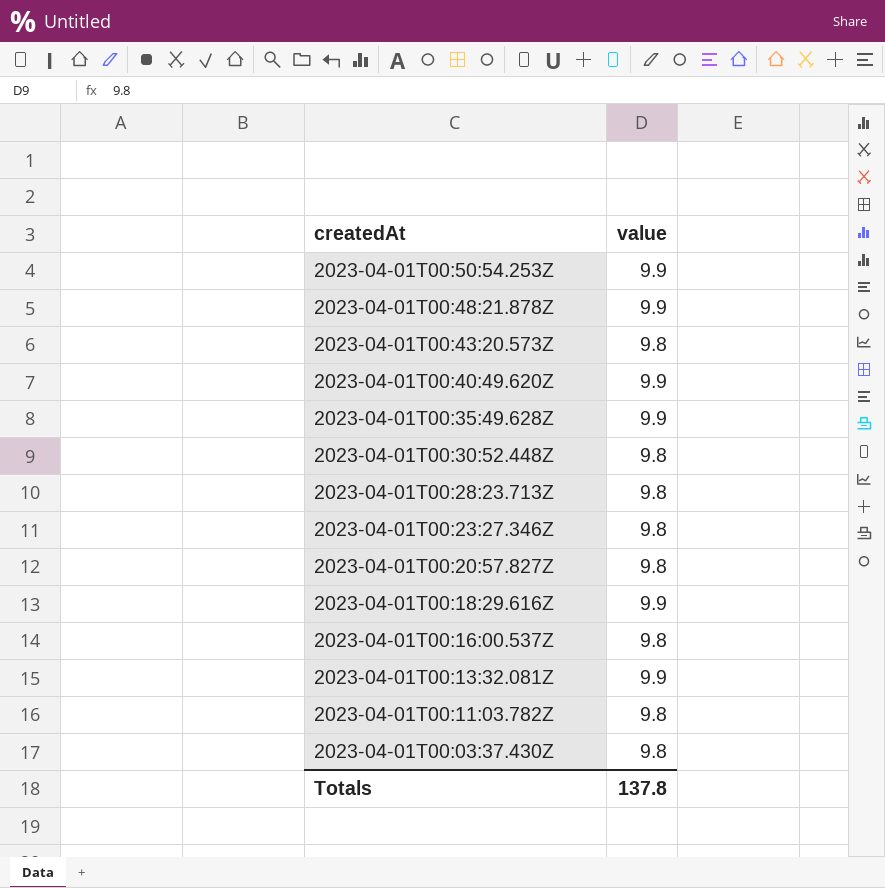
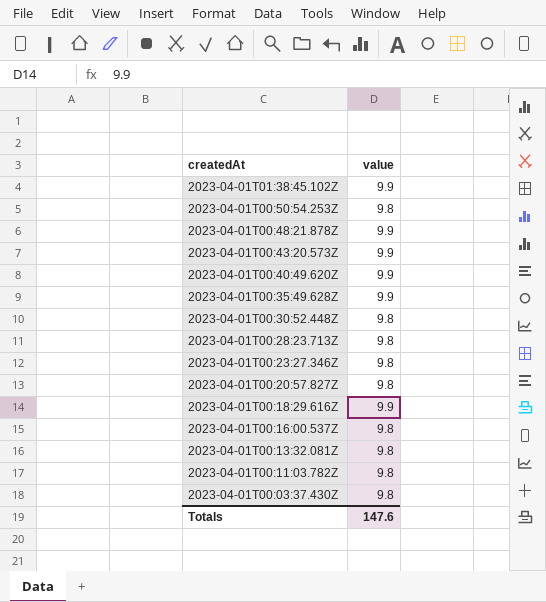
row 2023-04-01T01:38:45.102Z: none -> 9.9
2023-04-01T00:50:54.253Z | value: 9.9 -> 9.8
2023-04-01T00:43:20.573Z | value: 9.8 -> 9.9
2023-04-01T00:13:32.081Z | value: 9.9 -> 9.8
Totals | value: 137.8 -> 147.6

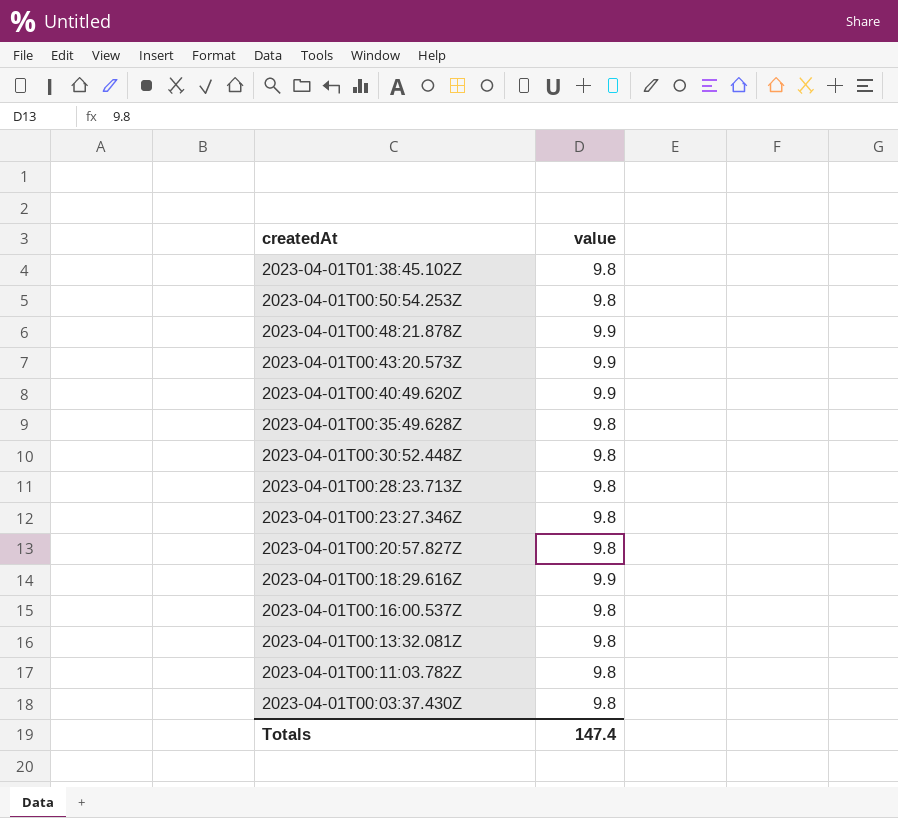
2023-04-01T01:38:45.102Z | value: 9.9 -> 9.8
2023-04-01T00:35:49.628Z | value: 9.9 -> 9.8
Totals | value: 147.6 -> 147.4

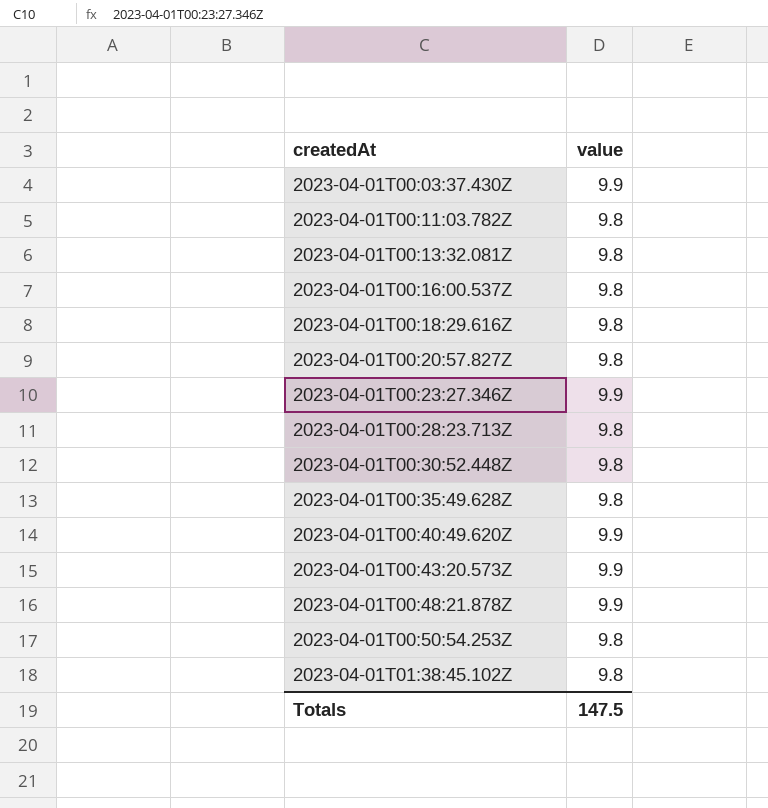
row order: createdAt descending -> createdAt ascending
2023-04-01T00:03:37.430Z | value: 9.8 -> 9.9
2023-04-01T00:18:29.616Z | value: 9.9 -> 9.8
2023-04-01T00:23:27.346Z | value: 9.8 -> 9.9
Totals | value: 147.4 -> 147.5

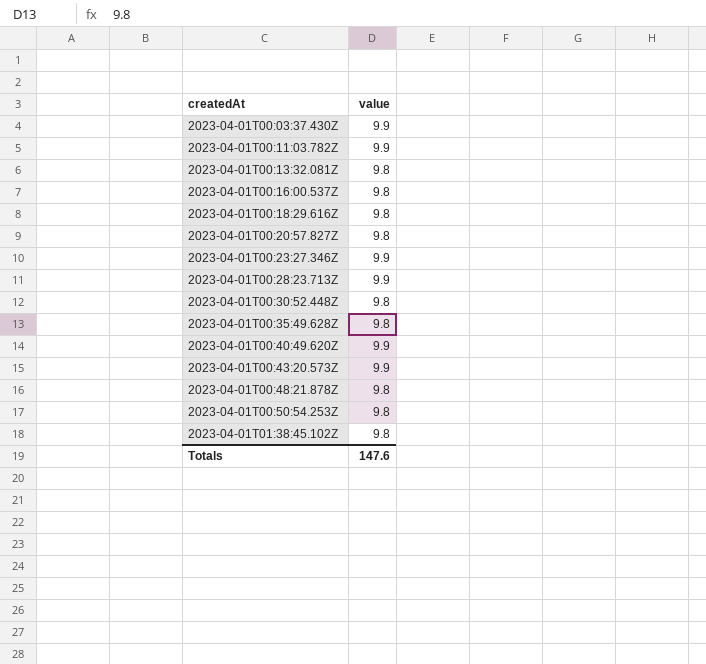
2023-04-01T00:11:03.782Z | value: 9.8 -> 9.9
2023-04-01T00:28:23.713Z | value: 9.8 -> 9.9
2023-04-01T00:48:21.878Z | value: 9.9 -> 9.8
Totals | value: 147.5 -> 147.6

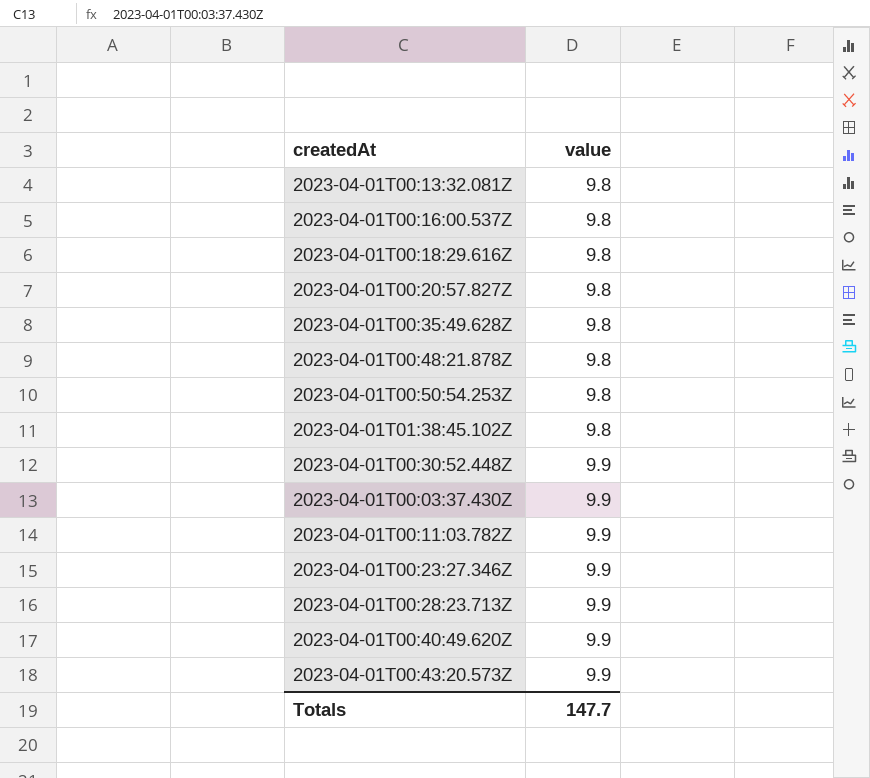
row order: createdAt ascending -> value ascending
2023-04-01T00:30:52.448Z | value: 9.8 -> 9.9
Totals | value: 147.6 -> 147.7

